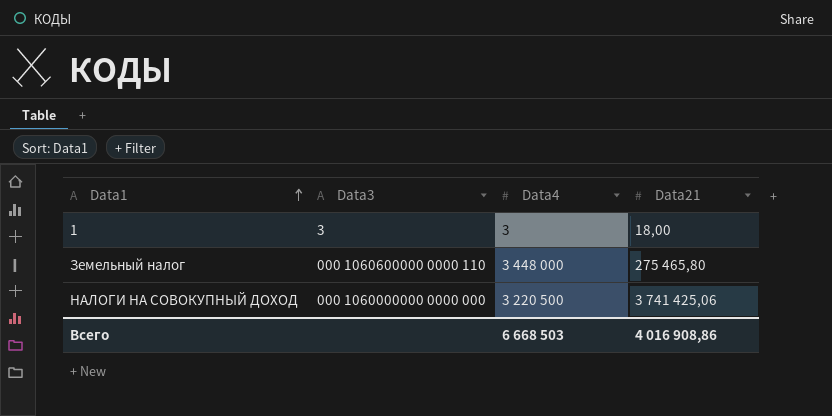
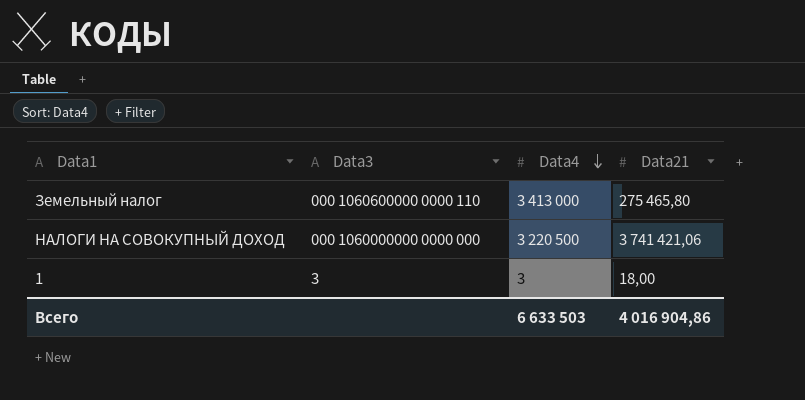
row order: Data1 ascending -> Data4 descending
Земельный налог | Data4: 3 448 000 -> 3 413 000
НАЛОГИ НА СОВОКУПНЫЙ ДОХОД | Data21: 3 741 425,06 -> 3 741 421,06
Всего | Data4: 6 668 503 -> 6 633 503
Всего | Data21: 4 016 908,86 -> 4 016 904,86

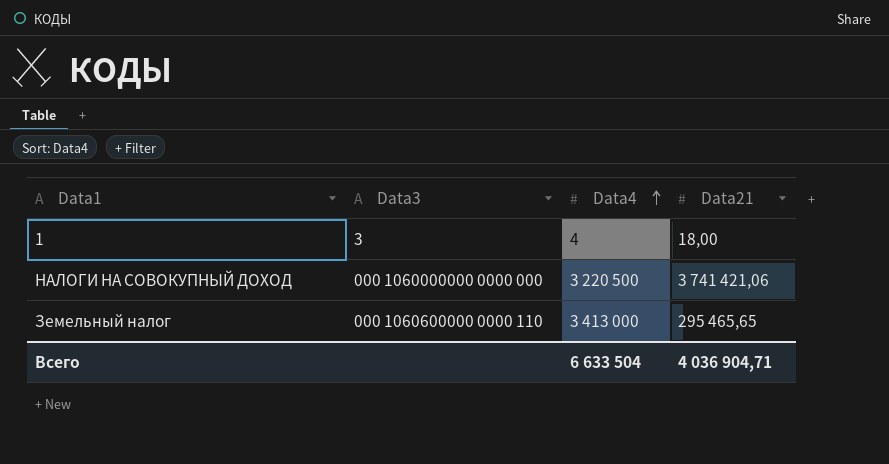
row order: Data4 descending -> Data4 ascending
1 | Data4: 3 -> 4
Земельный налог | Data21: 275 465,80 -> 295 465,65
Всего | Data4: 6 633 503 -> 6 633 504
Всего | Data21: 4 016 904,86 -> 4 036 904,71

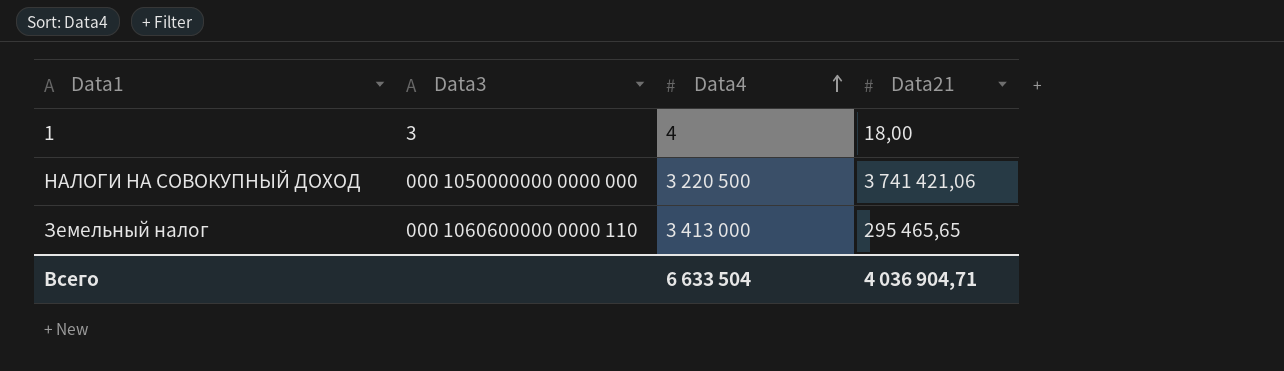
НАЛОГИ НА СОВОКУПНЫЙ ДОХОД | Data3: 000 1060000000 0000 000 -> 000 1050000000 0000 000

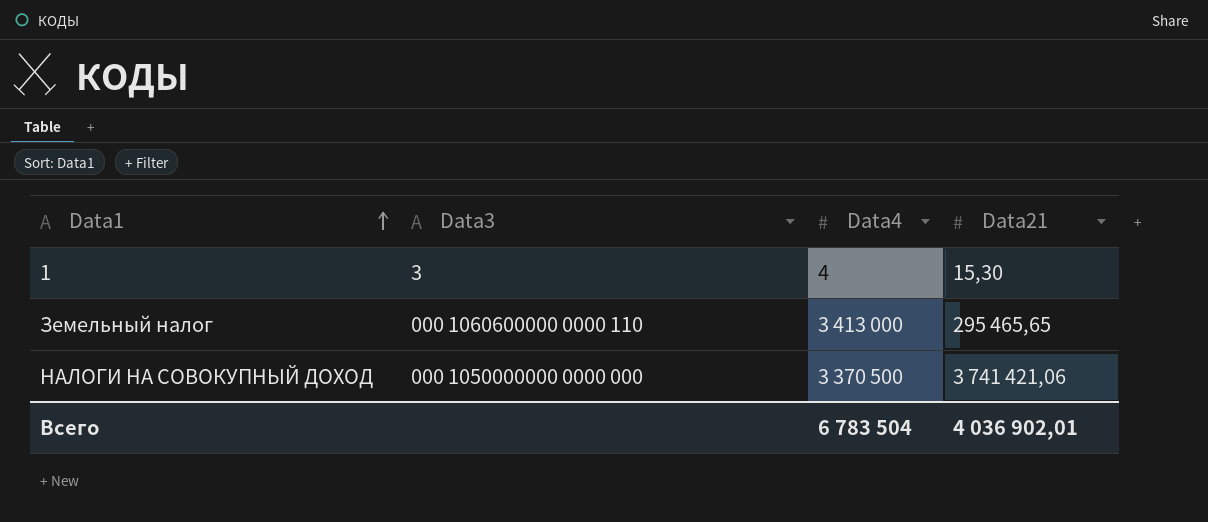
row order: Data4 ascending -> Data1 ascending
1 | Data21: 18,00 -> 15,30
НАЛОГИ НА СОВОКУПНЫЙ ДОХОД | Data4: 3 220 500 -> 3 370 500
Всего | Data4: 6 633 504 -> 6 783 504
Всего | Data21: 4 036 904,71 -> 4 036 902,01

